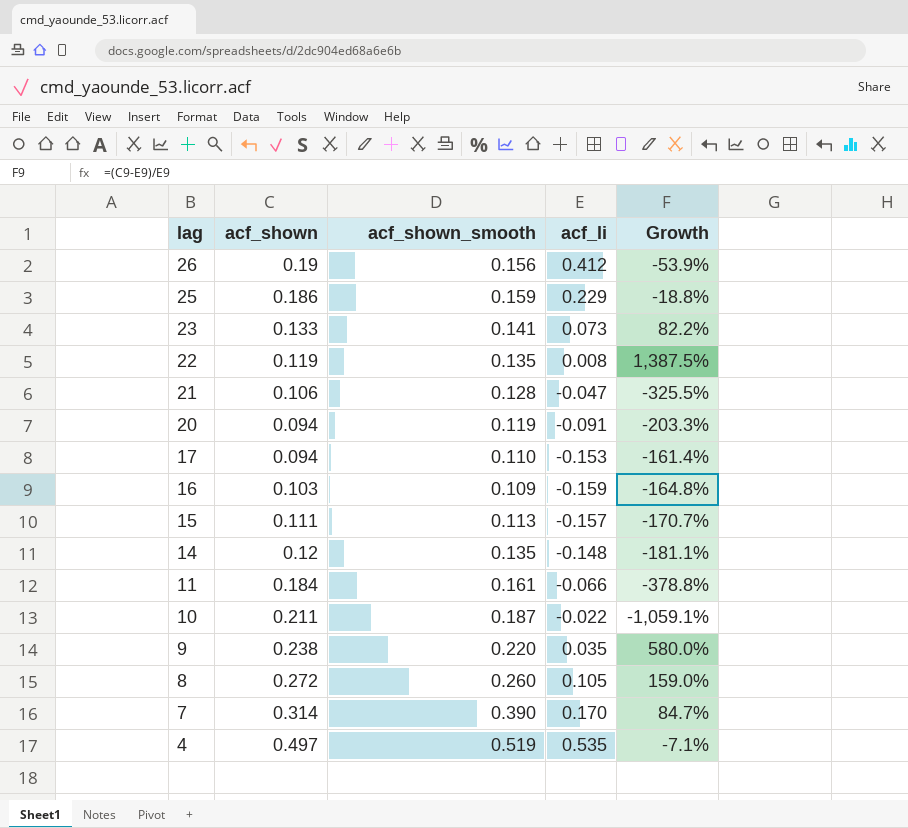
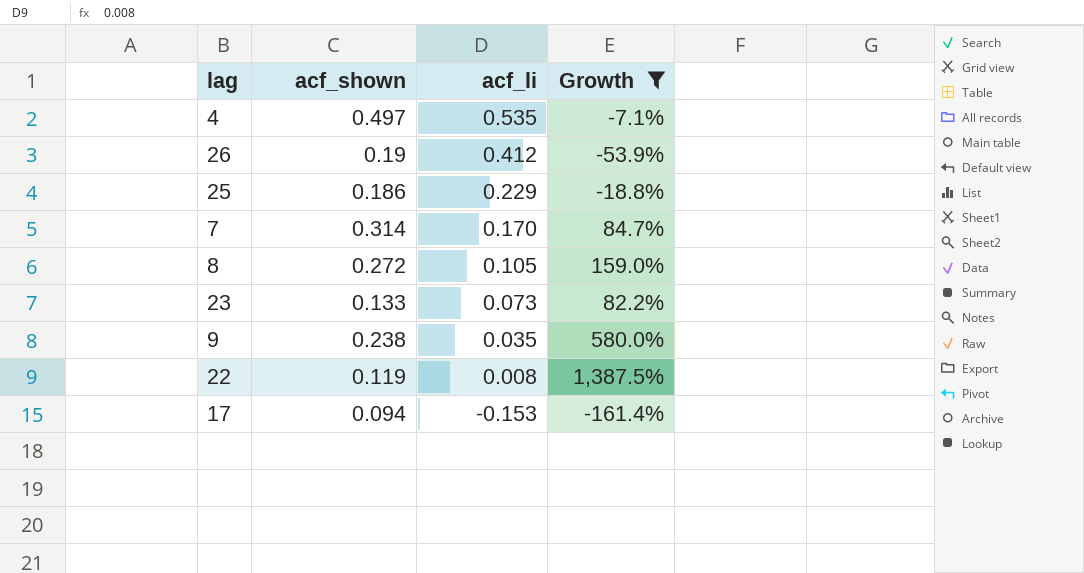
filter: none -> Growth >= -161.4%
row order: lag descending -> acf_li descending
column acf_shown_smooth | position: 3 -> none

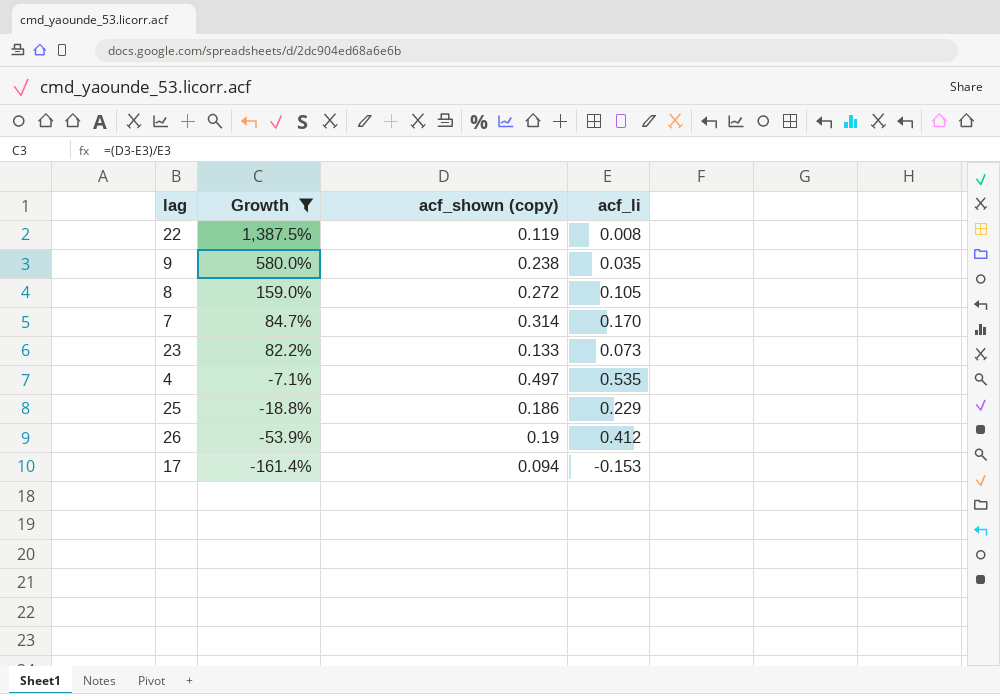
row order: acf_li descending -> Growth descending
column Growth | position: 4 -> 2
column name: acf_shown -> acf_shown (copy)

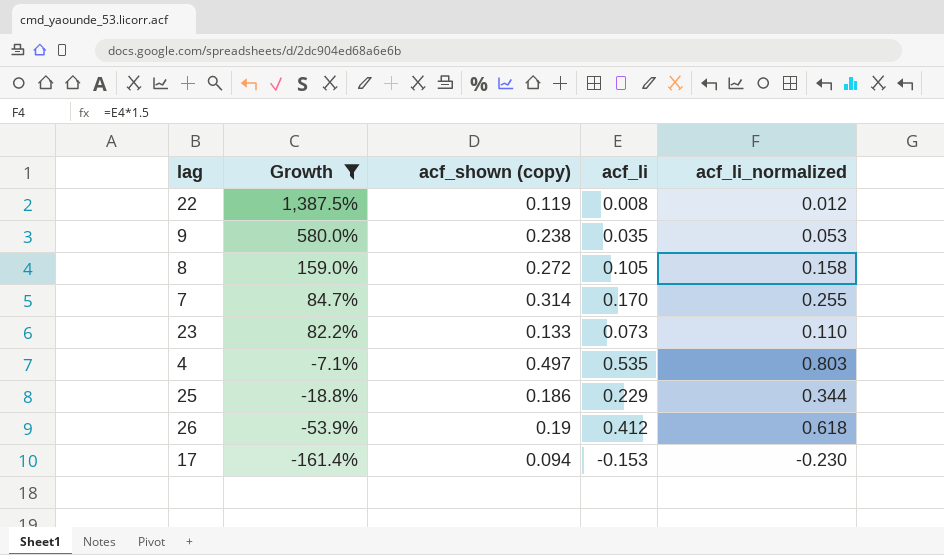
column acf_li_normalized | formula: none -> [acf_li] * 1.5

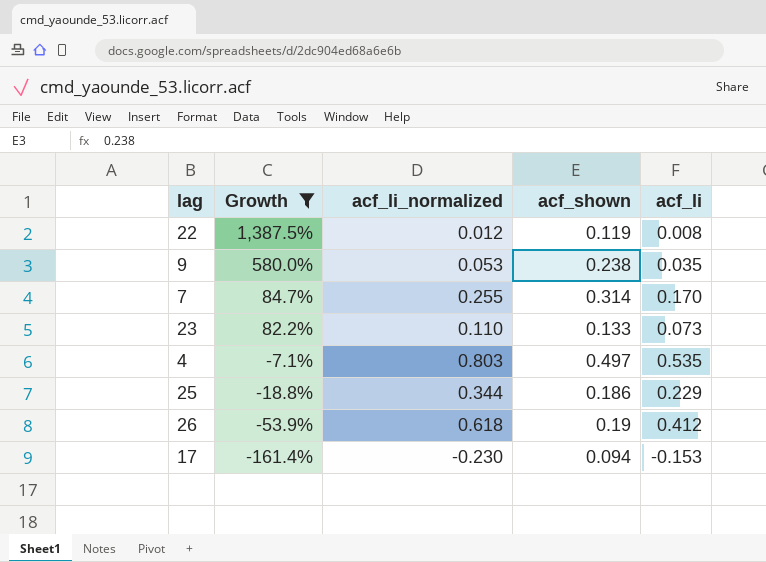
column acf_li_normalized | position: 5 -> 3
column name: acf_shown (copy) -> acf_shown
row 8: 159.0% | 0.272 | 0.105 | 0.158 -> none

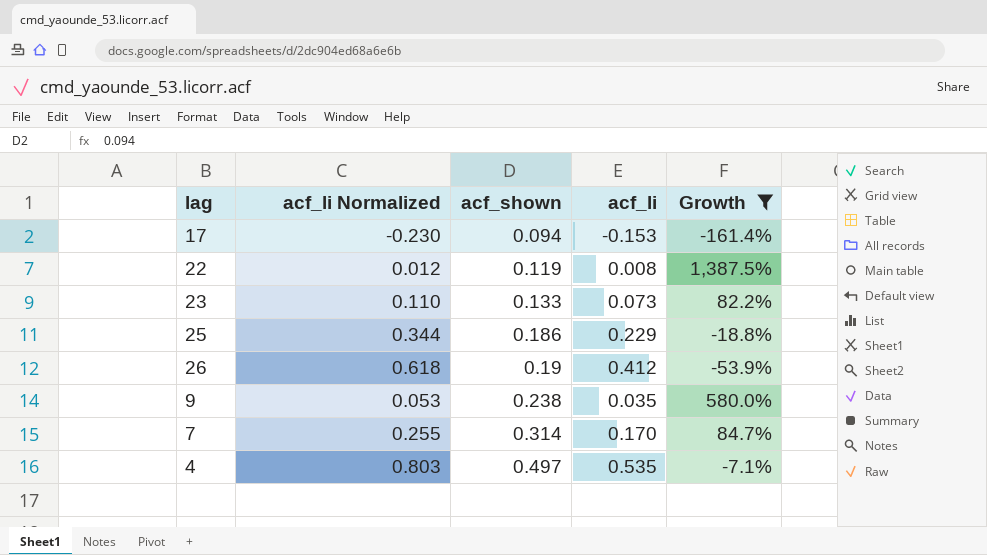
row order: Growth descending -> acf_shown ascending
column name: acf_li_normalized -> acf_li Normalized
column Growth | position: 2 -> 5

